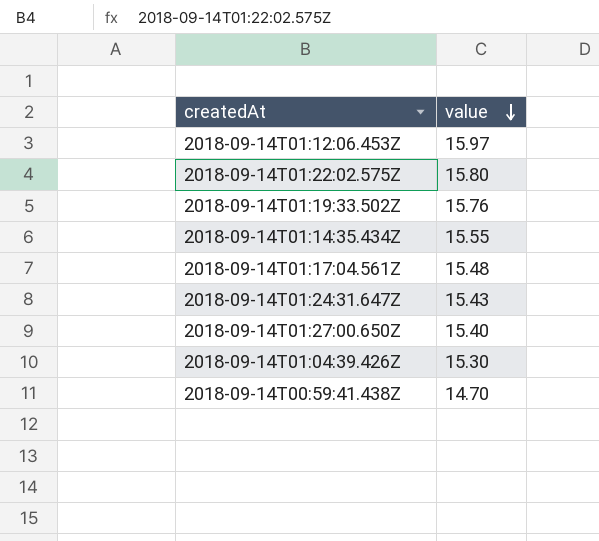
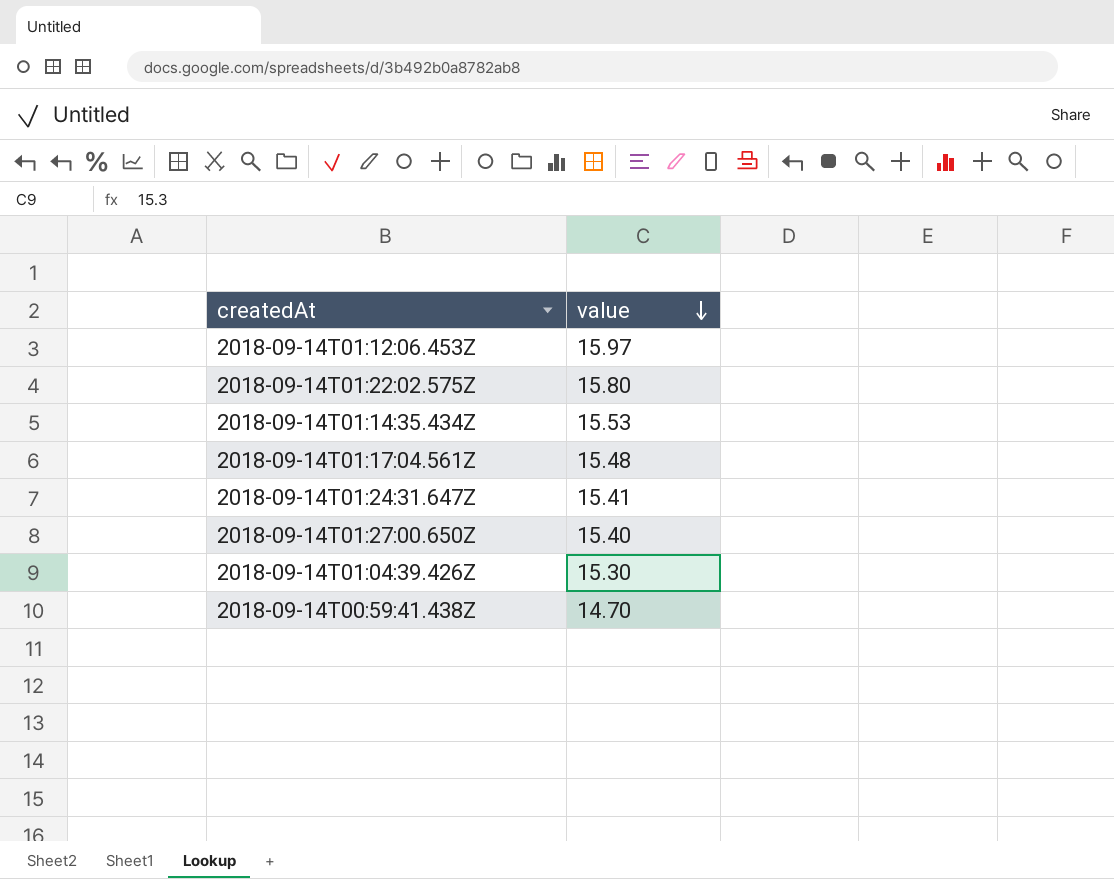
row 2018-09-14T01:19:33.502Z: 15.76 -> none
2018-09-14T01:14:35.434Z | value: 15.55 -> 15.53
2018-09-14T01:24:31.647Z | value: 15.43 -> 15.41

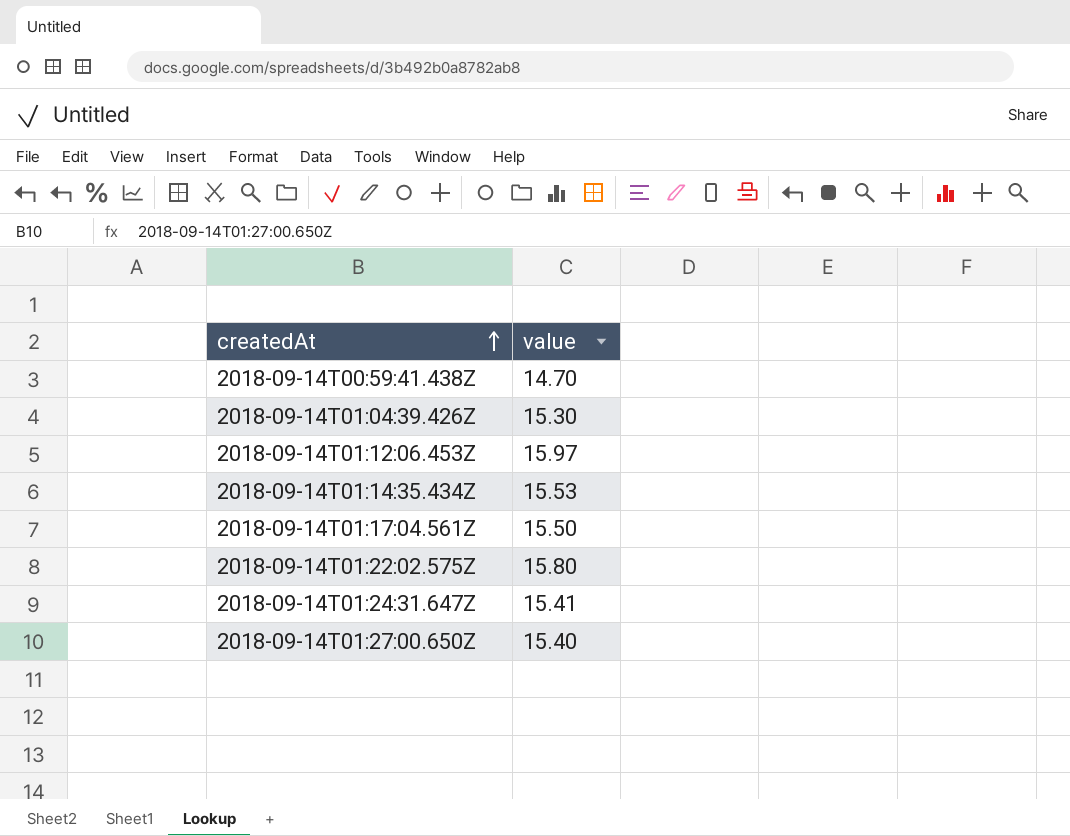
row order: value descending -> createdAt ascending
2018-09-14T01:17:04.561Z | value: 15.48 -> 15.50

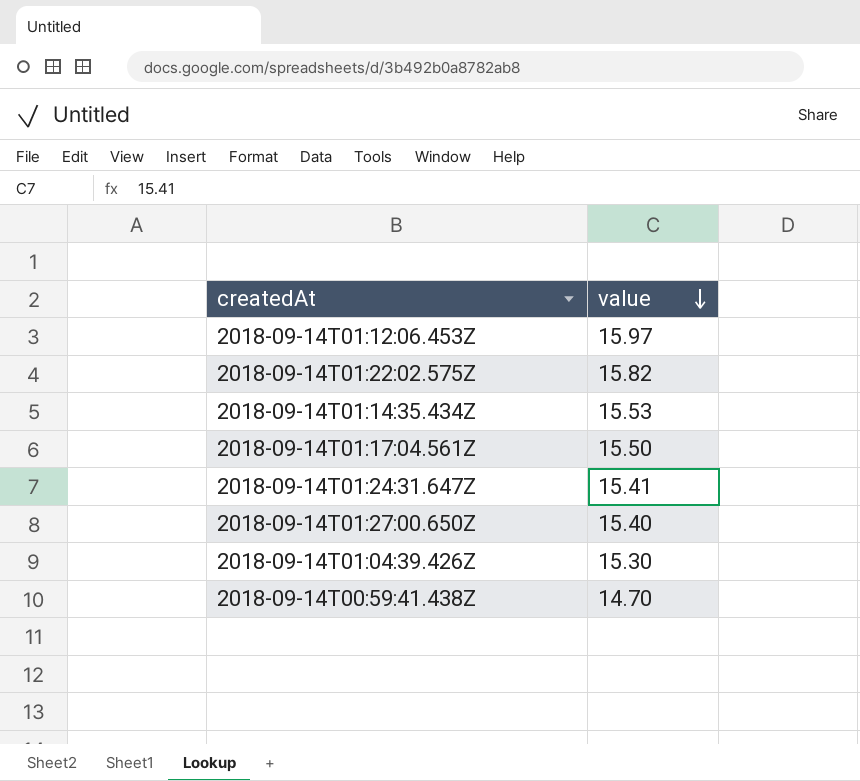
row order: createdAt ascending -> value descending
2018-09-14T01:22:02.575Z | value: 15.80 -> 15.82

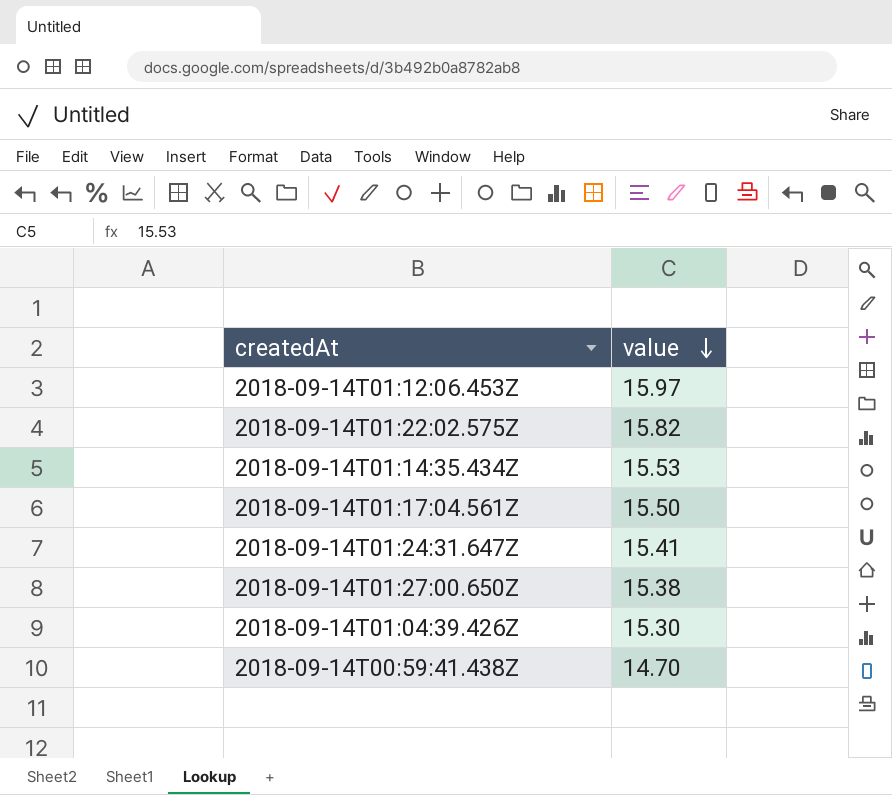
2018-09-14T01:27:00.650Z | value: 15.40 -> 15.38

